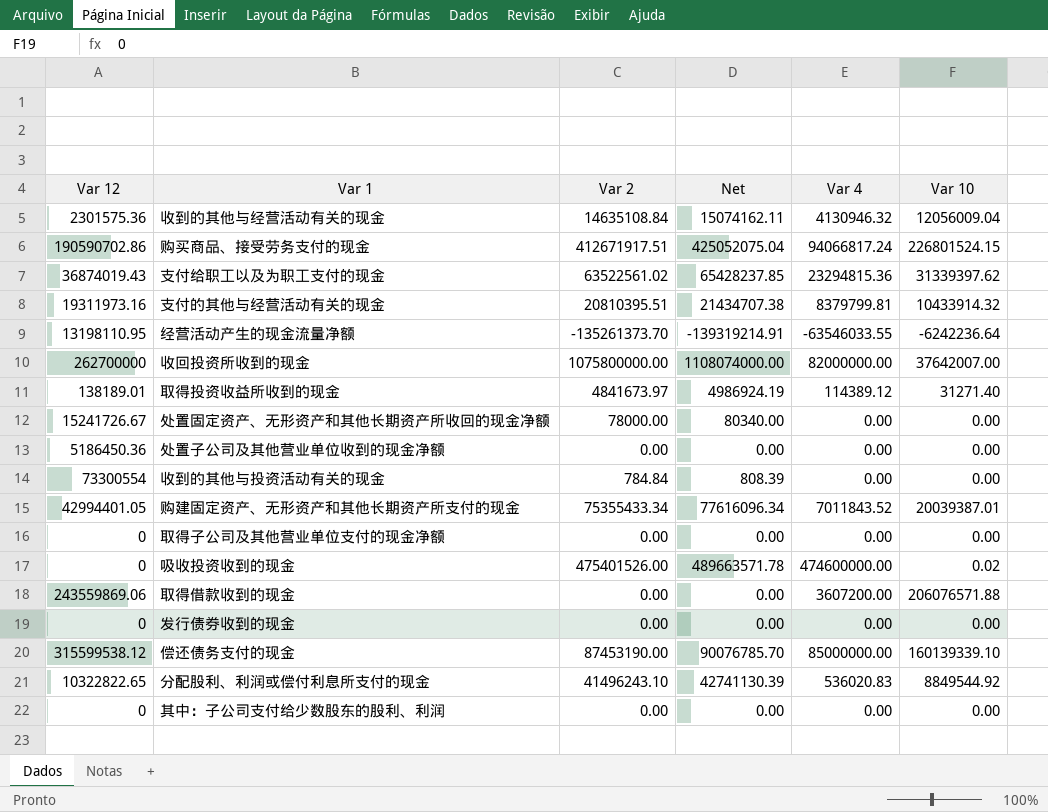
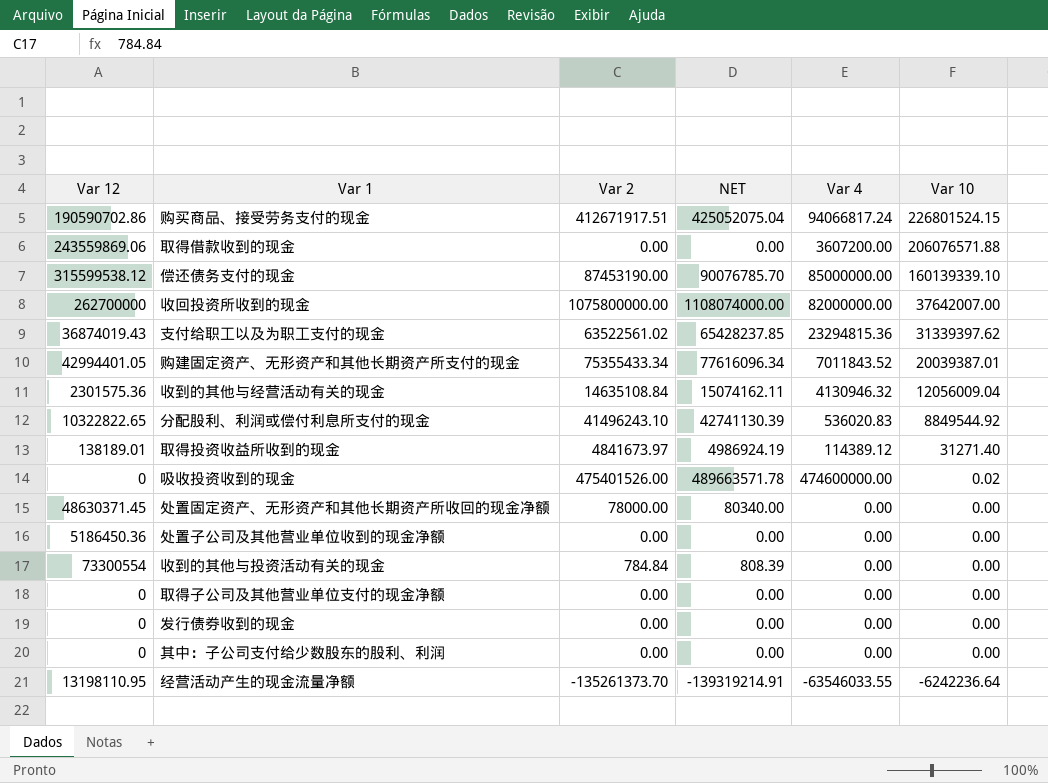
row order: none -> Var 10 descending
column name: Net -> NET
row 支付的其他与经营活动有关的现金: 19311973.16 | 20810395.51 | 21434707.38 | 8379799.81 | 10433914.32 -> none
处置固定资产、无形资产和其他长期资产所收回的现金净额 | Var 12: 15241726.67 -> 48630371.45

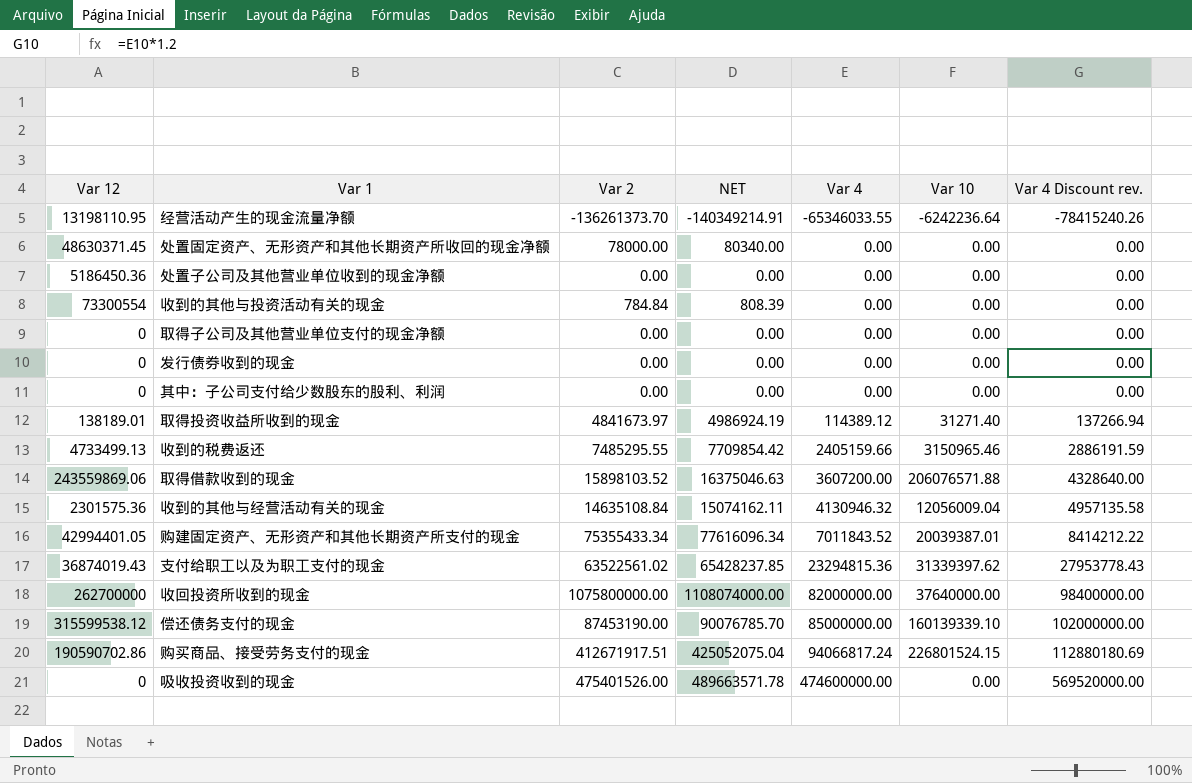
row order: Var 10 descending -> Var 4 ascending
column Var 4 Discount rev. | formula: none -> [Var 4] * 1.2
row 分配股利、利润或偿付利息所支付的现金: 10322822.65 | 41496243.10 | 42741130.39 | 536020.83 | 8849544.92 -> none
经营活动产生的现金流量净额 | Var 2: -135261373.70 -> -136261373.70
经营活动产生的现金流量净额 | NET: -139319214.91 -> -140349214.91
经营活动产生的现金流量净额 | Var 4: -63546033.55 -> -65346033.55
row 收到的税费返还: none -> 4733499.13 | 7485295.55 | 7709854.42 | 2405159.66 | 3150965.46 | 2886191.59
取得借款收到的现金 | Var 2: 0.00 -> 15898103.52
取得借款收到的现金 | NET: 0.00 -> 16375046.63
收回投资所收到的现金 | Var 10: 37642007.00 -> 37640000.00
吸收投资收到的现金 | Var 10: 0.02 -> 0.00

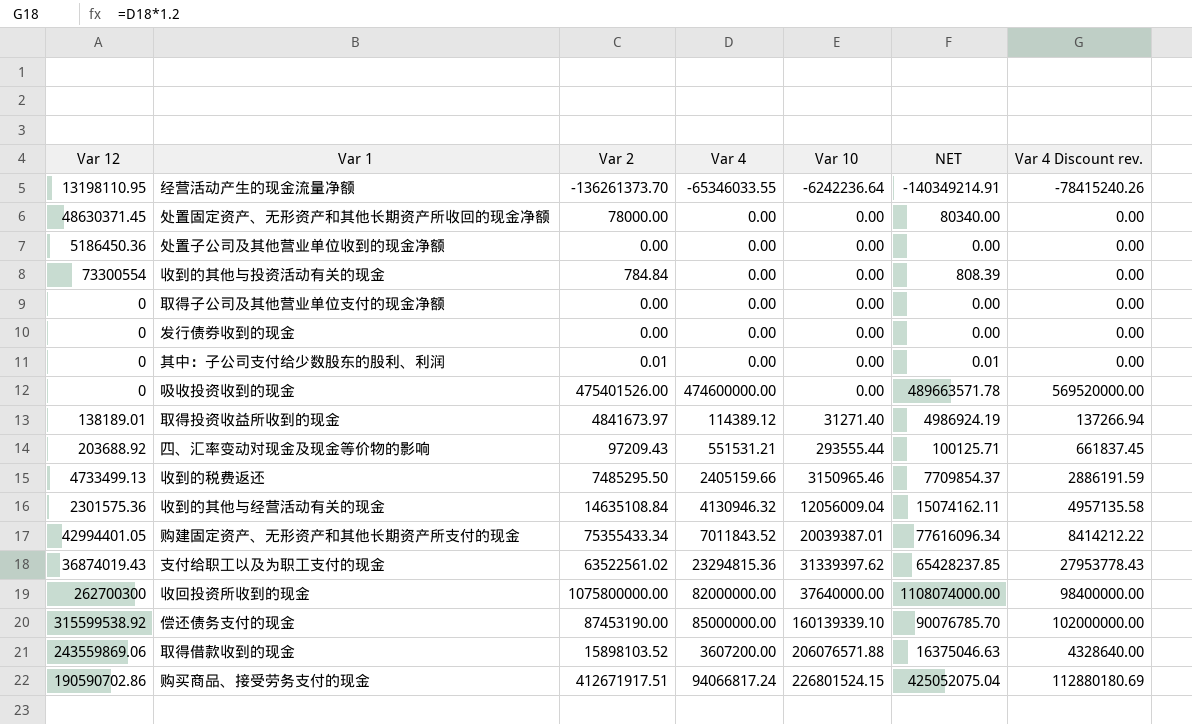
row order: Var 4 ascending -> Var 10 ascending
column NET | position: 4 -> 6
其中：子公司支付给少数股东的股利、利润 | Var 2: 0.00 -> 0.01
其中：子公司支付给少数股东的股利、利润 | NET: 0.00 -> 0.01
row 四、汇率变动对现金及现金等价物的影响: none -> 203688.92 | 97209.43 | 551531.21 | 293555.44 | 100125.71 | 661837.45
收到的税费返还 | Var 2: 7485295.55 -> 7485295.50
收到的税费返还 | NET: 7709854.42 -> 7709854.37
收回投资所收到的现金 | Var 12: 262700000 -> 262700300
偿还债务支付的现金 | Var 12: 315599538.12 -> 315599538.92

